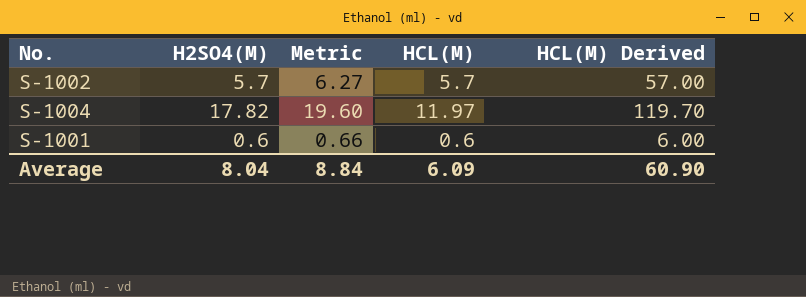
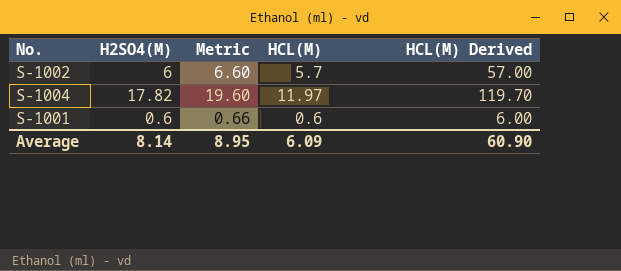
S-1002 | H2SO4(M): 5.7 -> 6
S-1002 | Metric: 6.27 -> 6.60
Average | H2SO4(M): 8.04 -> 8.14
Average | Metric: 8.84 -> 8.95

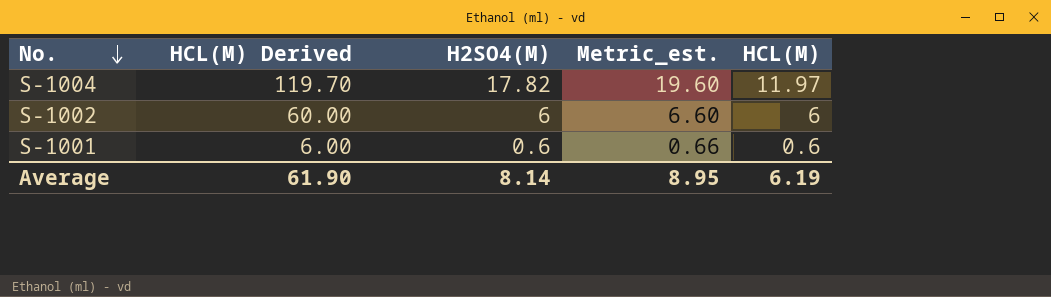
row order: none -> No. descending
column HCL(M) Derived | position: 5 -> 2
column name: Metric -> Metric_est.
S-1002 | HCL(M) Derived: 57.00 -> 60.00
S-1002 | HCL(M): 5.7 -> 6
Average | HCL(M) Derived: 60.90 -> 61.90
Average | HCL(M): 6.09 -> 6.19

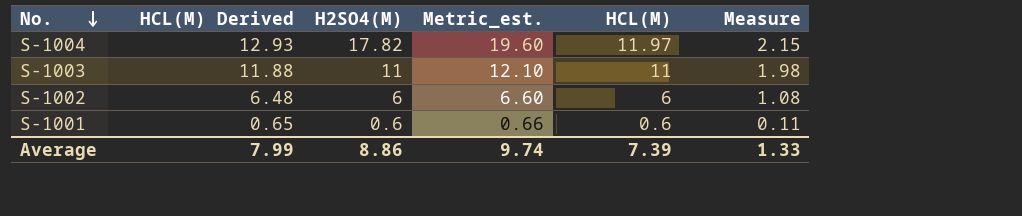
column HCL(M) Derived | formula: [HCL(M)] * 10 -> [HCL(M)] * 1.08
column Measure | formula: none -> [HCL(M)] * 0.18
row S-1003: none -> 11.88 | 11 | 12.10 | 11 | 1.98
Average | HCL(M) Derived: 61.90 -> 7.99
Average | H2SO4(M): 8.14 -> 8.86
Average | Metric_est.: 8.95 -> 9.74
Average | HCL(M): 6.19 -> 7.39

